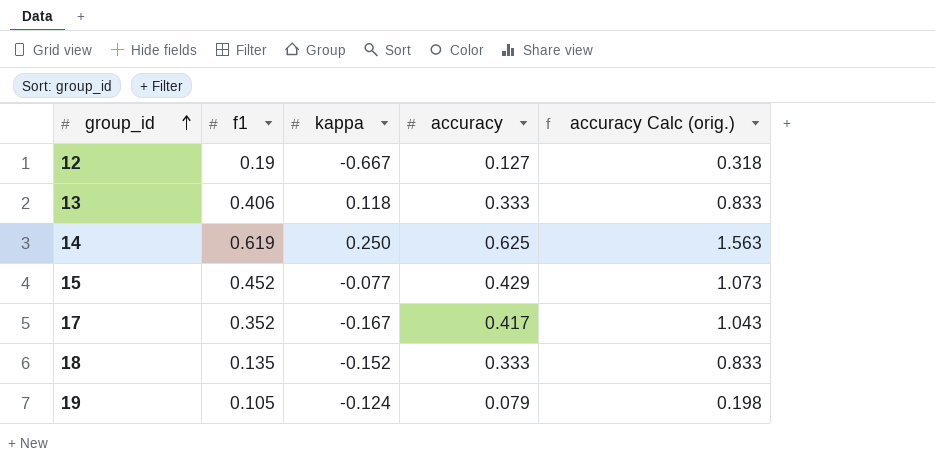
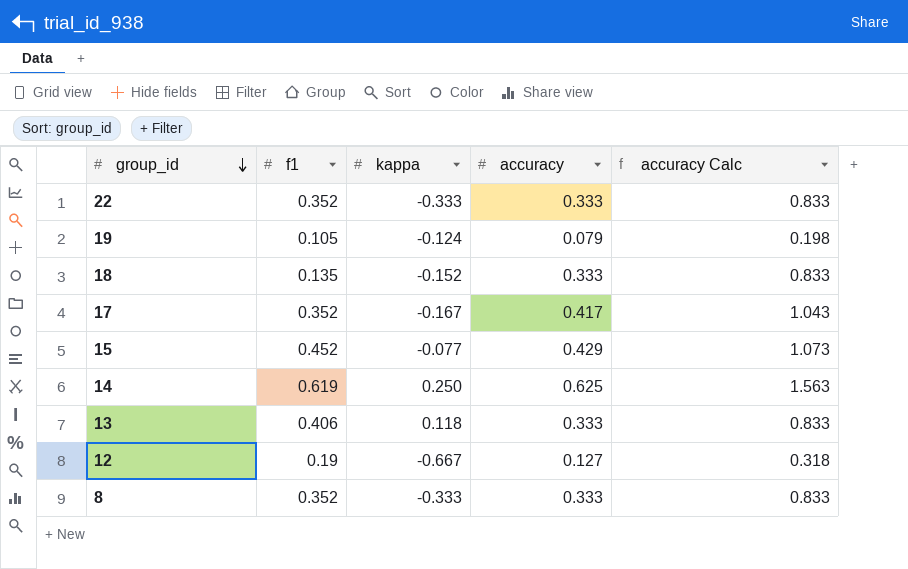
row order: group_id ascending -> group_id descending
column name: accuracy Calc (orig.) -> accuracy Calc
row 22: none -> 0.352 | -0.333 | 0.333 | 0.833
row 8: none -> 0.352 | -0.333 | 0.333 | 0.833

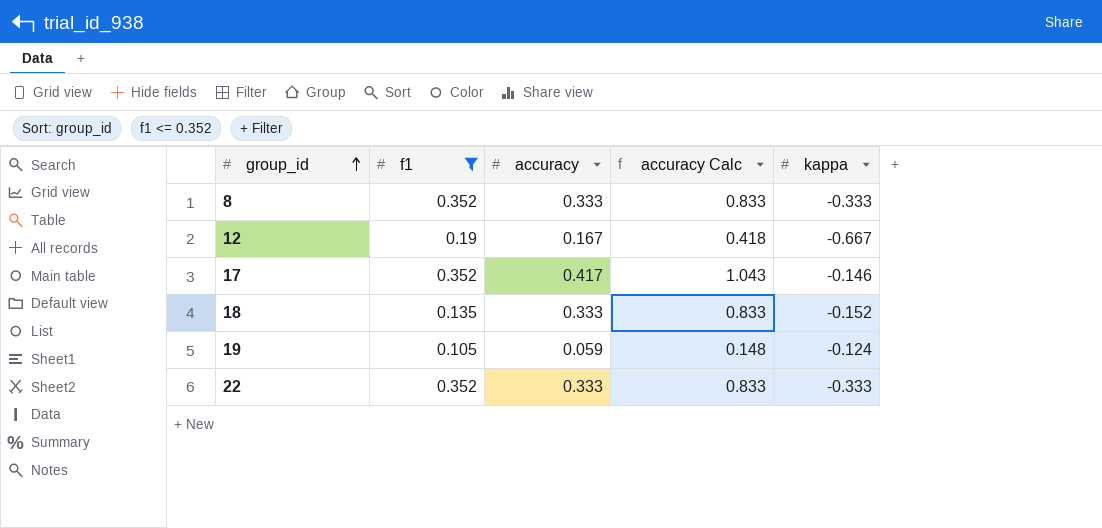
filter: none -> f1 <= 0.352
row order: group_id descending -> group_id ascending
column kappa | position: 3 -> 5
12 | accuracy: 0.127 -> 0.167
12 | accuracy Calc: 0.318 -> 0.418
17 | kappa: -0.167 -> -0.146
19 | accuracy: 0.079 -> 0.059
19 | accuracy Calc: 0.198 -> 0.148

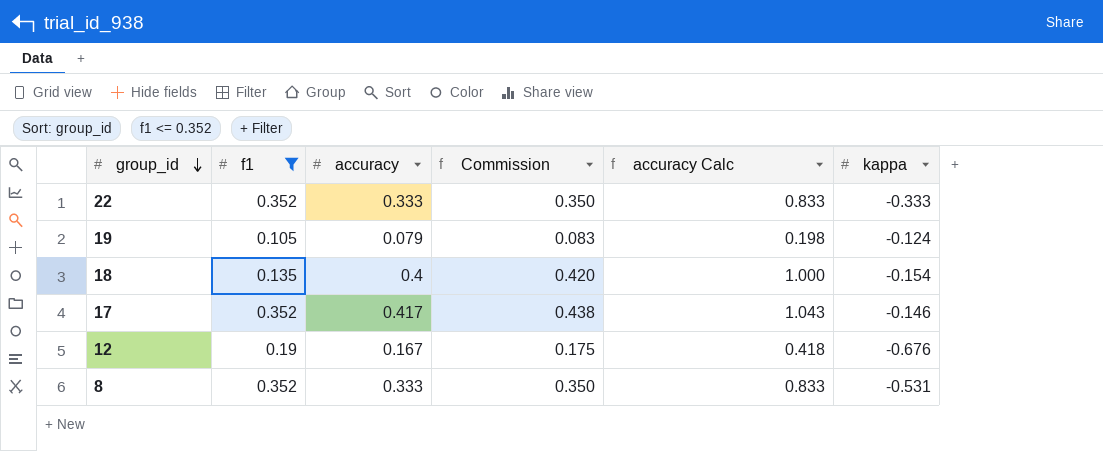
row order: group_id ascending -> group_id descending
column Commission | formula: none -> [accuracy] * 1.05
19 | accuracy: 0.059 -> 0.079
19 | accuracy Calc: 0.148 -> 0.198
18 | accuracy: 0.333 -> 0.4
18 | accuracy Calc: 0.833 -> 1.000
18 | kappa: -0.152 -> -0.154
12 | kappa: -0.667 -> -0.676
8 | kappa: -0.333 -> -0.531

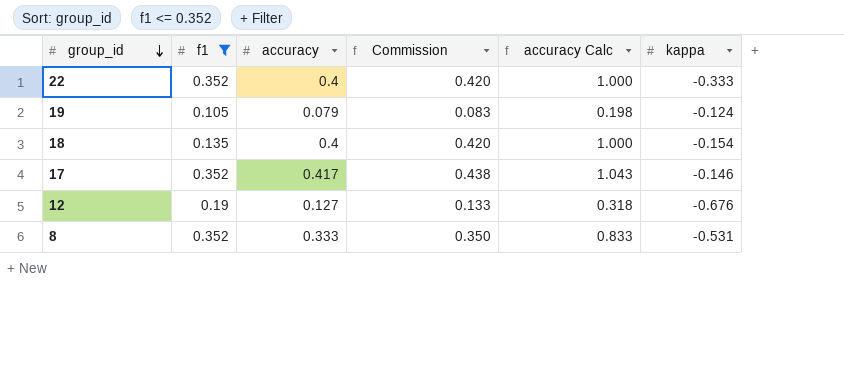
22 | accuracy: 0.333 -> 0.4
22 | Commission: 0.350 -> 0.420
22 | accuracy Calc: 0.833 -> 1.000
12 | accuracy: 0.167 -> 0.127
12 | Commission: 0.175 -> 0.133
12 | accuracy Calc: 0.418 -> 0.318

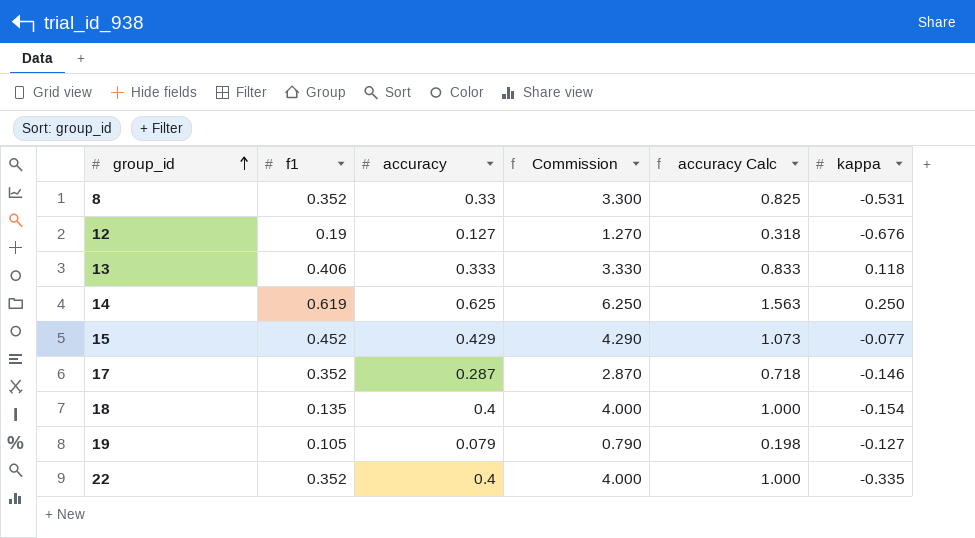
filter: f1 <= 0.352 -> none
row order: group_id descending -> group_id ascending
column Commission | formula: [accuracy] * 1.05 -> [accuracy] * 10
8 | accuracy: 0.333 -> 0.33
8 | accuracy Calc: 0.833 -> 0.825
17 | accuracy: 0.417 -> 0.287
17 | accuracy Calc: 1.043 -> 0.718
19 | kappa: -0.124 -> -0.127
22 | kappa: -0.333 -> -0.335

